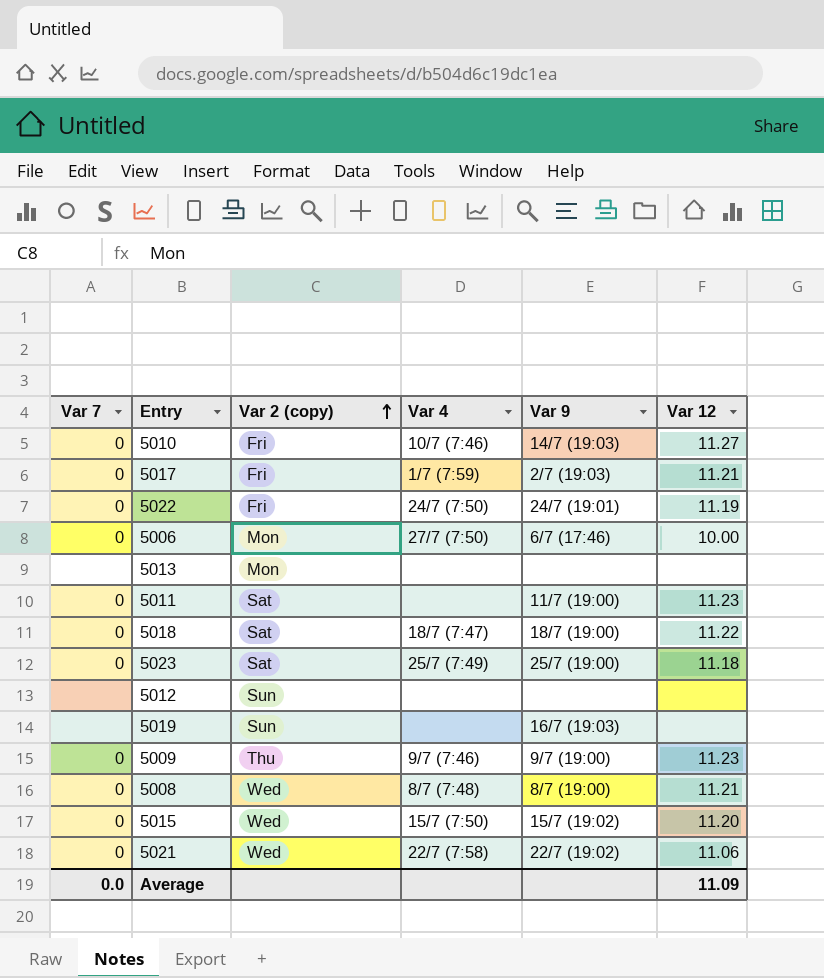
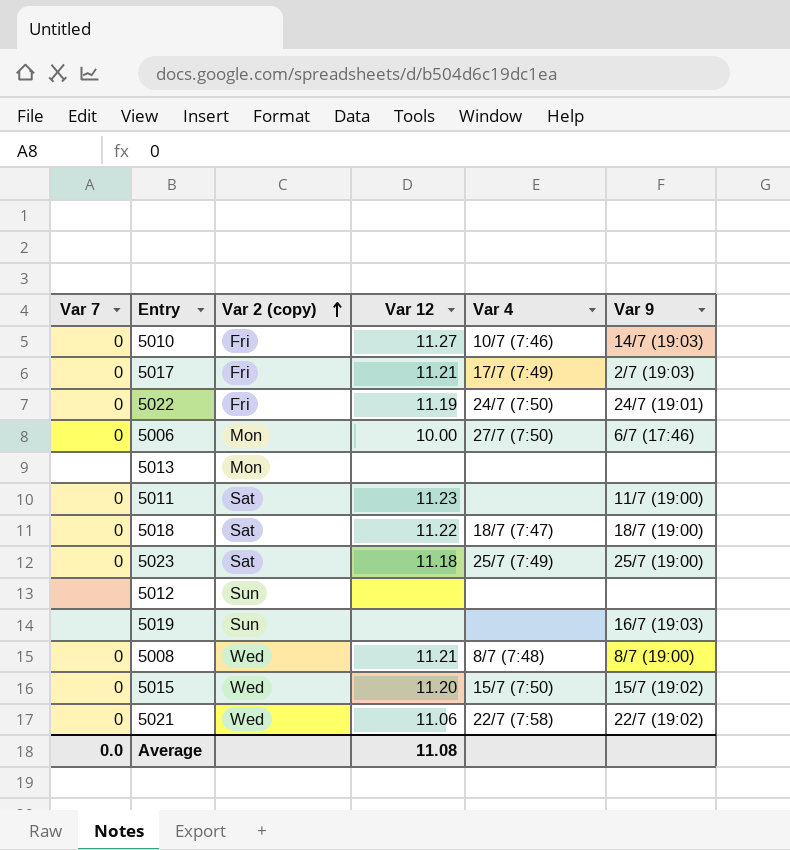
column Var 12 | position: 6 -> 4
row 5009: 0 | Thu | 9/7 (7:46) | 9/7 (19:00) | 11.23 -> none
5017 | Var 4: 1/7 (7:59) -> 17/7 (7:49)
Average | Var 12: 11.09 -> 11.08

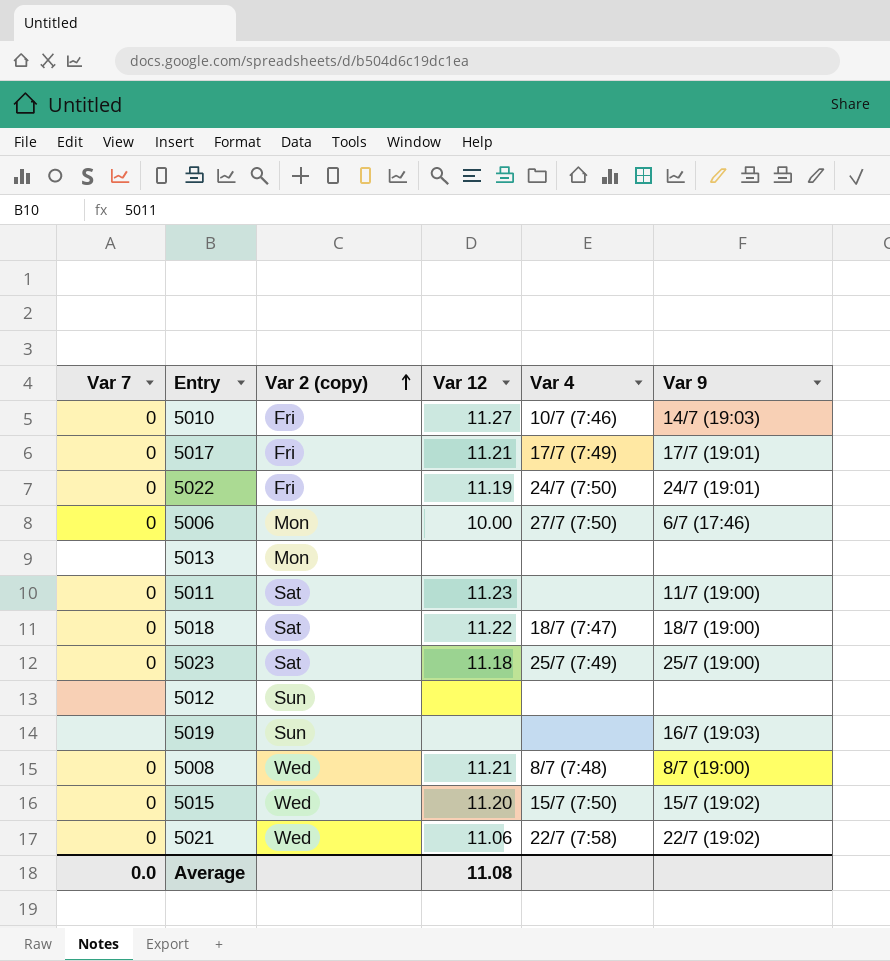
5017 | Var 9: 2/7 (19:03) -> 17/7 (19:01)

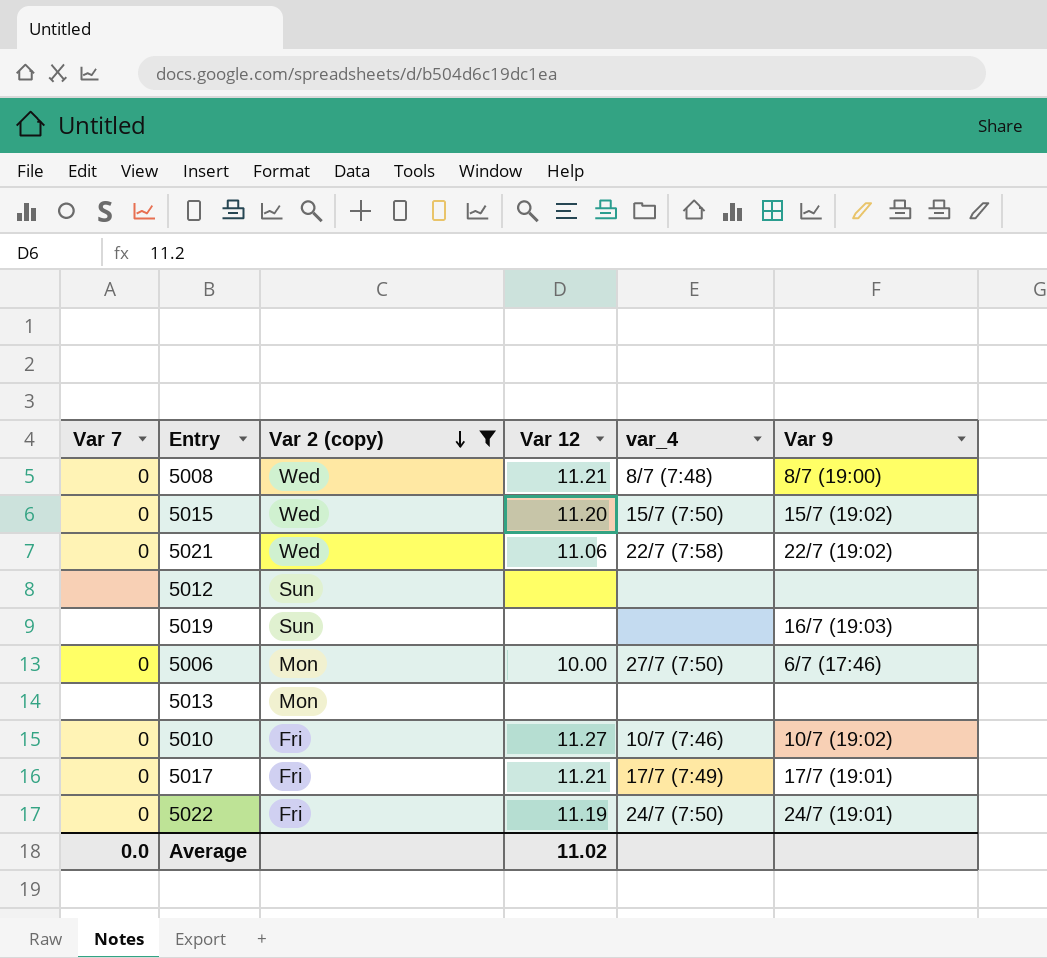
filter: none -> Var 2 (copy) != Sat
row order: Var 2 (copy) ascending -> Var 2 (copy) descending
column name: Var 4 -> var_4
5010 | Var 9: 14/7 (19:03) -> 10/7 (19:02)
Average | Var 12: 11.08 -> 11.02

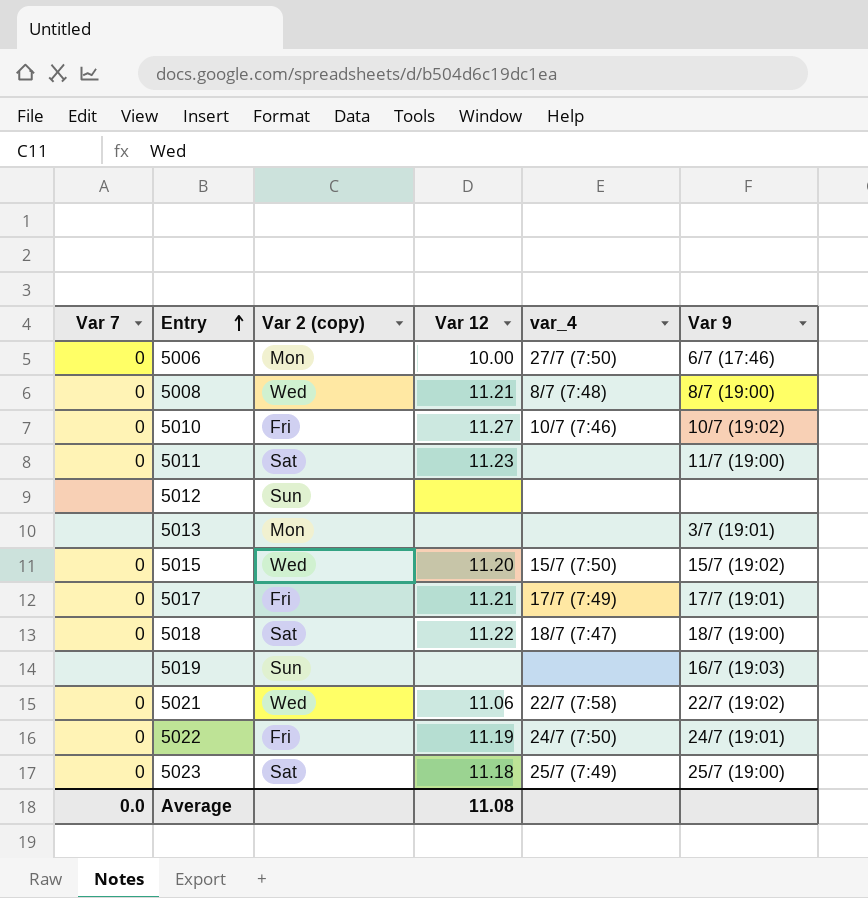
filter: Var 2 (copy) != Sat -> none
row order: Var 2 (copy) descending -> Entry ascending
5013 | Var 9: none -> 3/7 (19:01)
Average | Var 12: 11.02 -> 11.08

